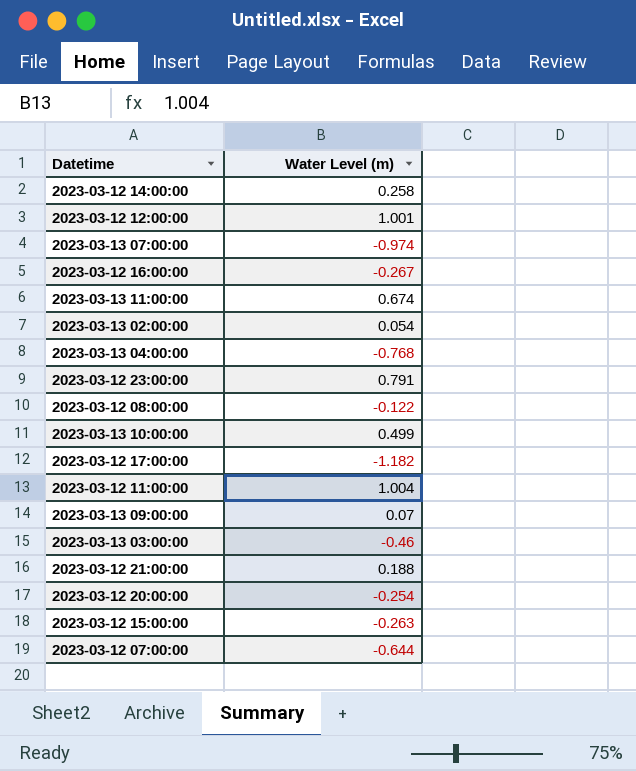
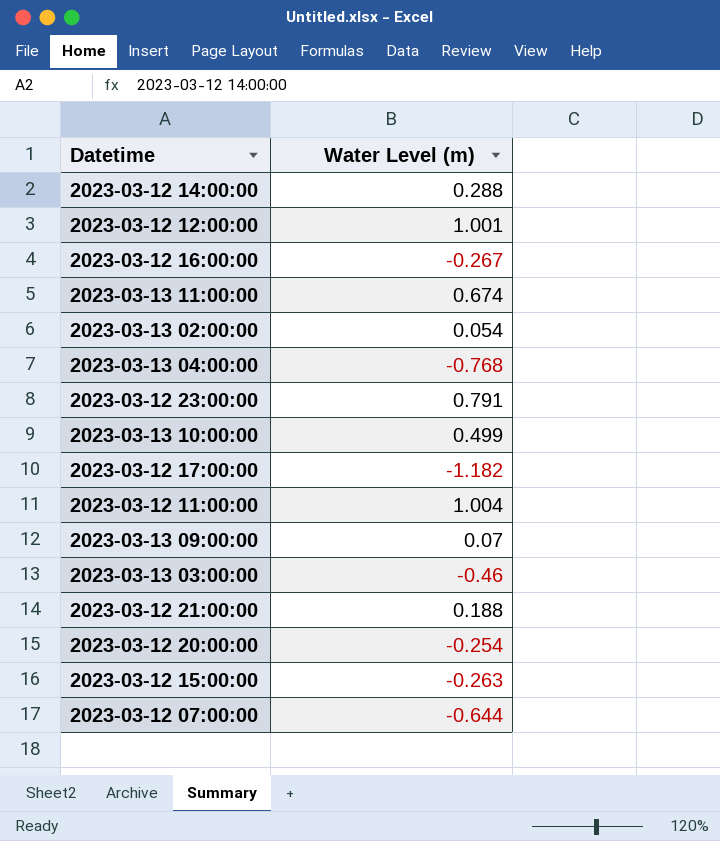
row 2023-03-13 07:00:00: -0.974 -> none
row 2023-03-12 08:00:00: -0.122 -> none
2023-03-12 14:00:00 | Water Level (m): 0.258 -> 0.288

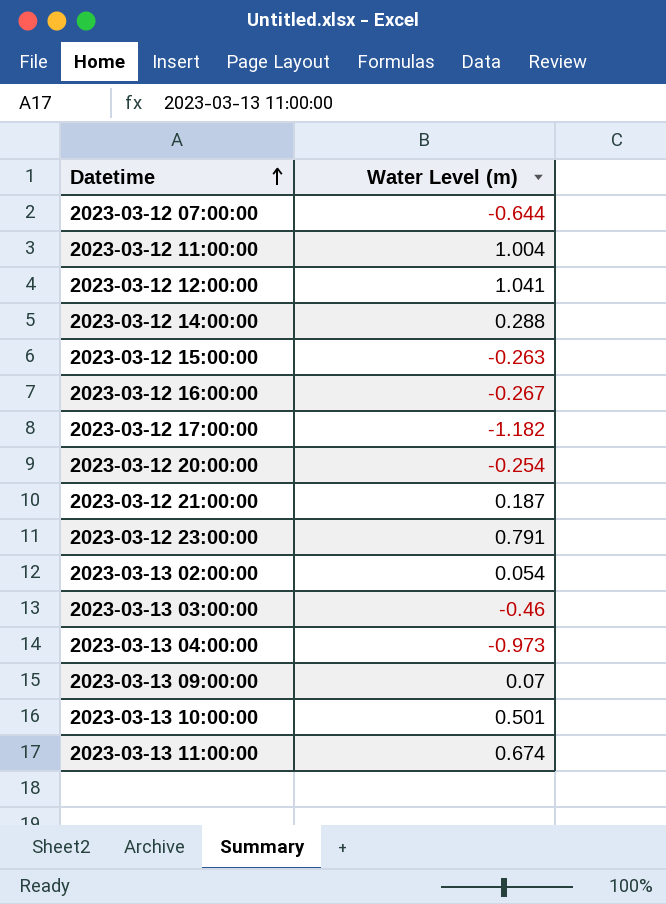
row order: none -> Datetime ascending
2023-03-12 12:00:00 | Water Level (m): 1.001 -> 1.041
2023-03-12 21:00:00 | Water Level (m): 0.188 -> 0.187
2023-03-13 04:00:00 | Water Level (m): -0.768 -> -0.973
2023-03-13 10:00:00 | Water Level (m): 0.499 -> 0.501

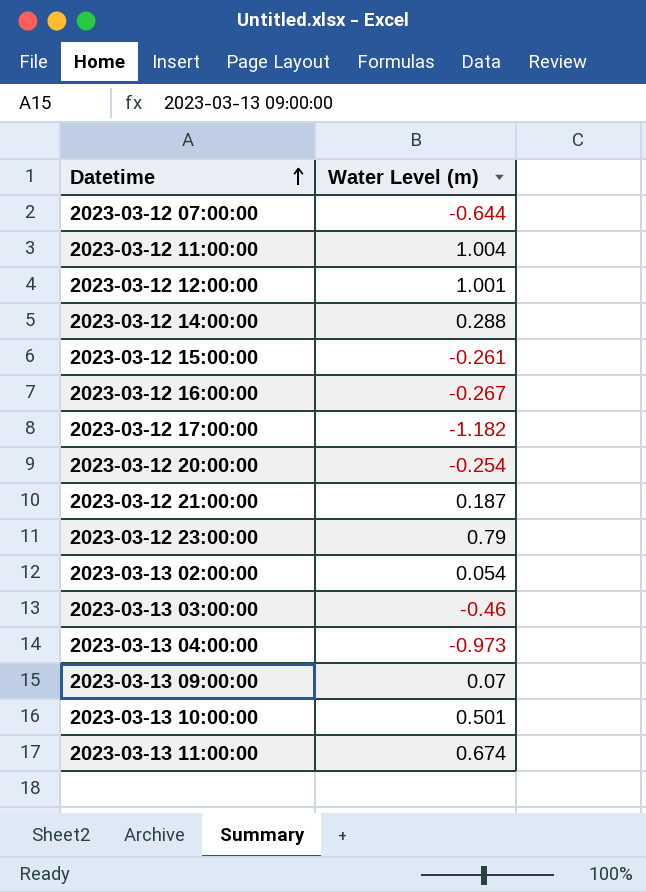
2023-03-12 12:00:00 | Water Level (m): 1.041 -> 1.001
2023-03-12 15:00:00 | Water Level (m): -0.263 -> -0.261
2023-03-12 23:00:00 | Water Level (m): 0.791 -> 0.79

